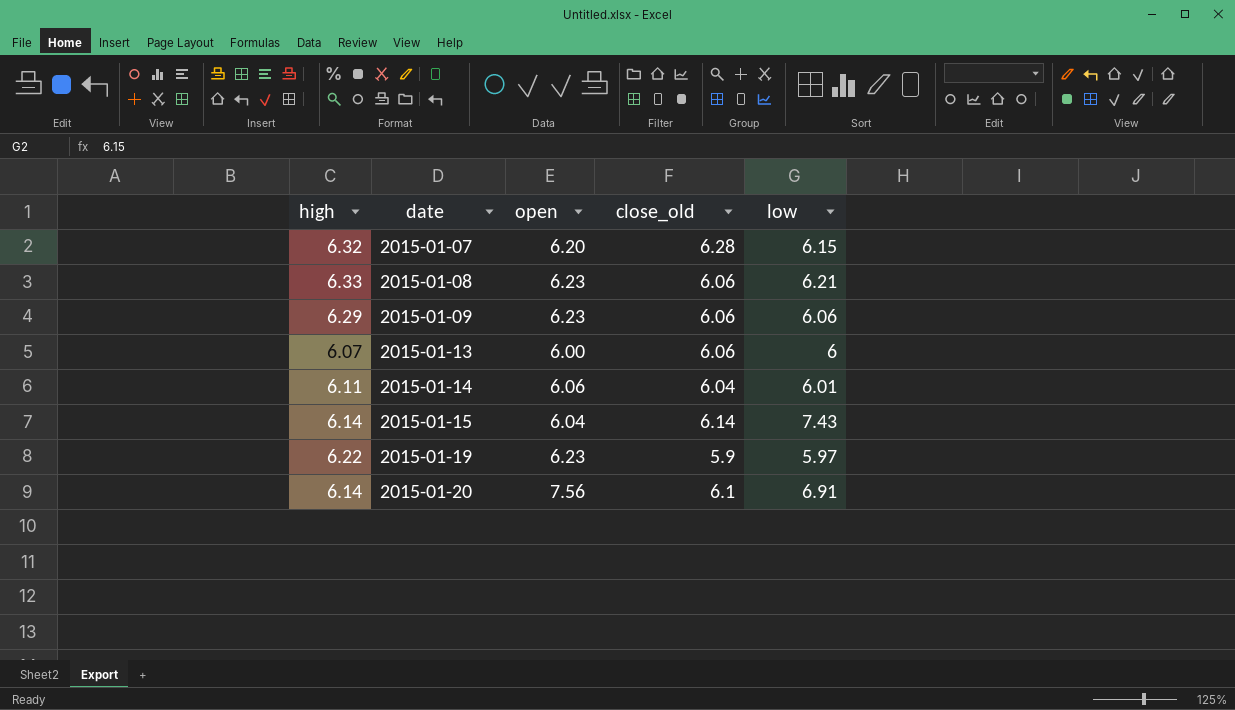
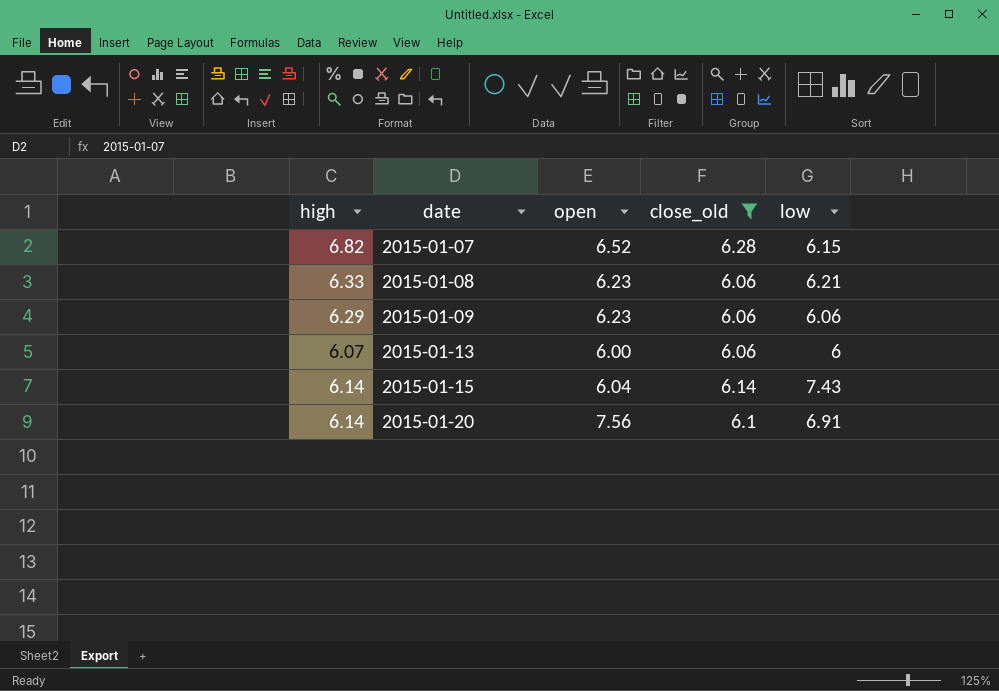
filter: none -> close_old >= 6.06
2015-01-07 | high: 6.32 -> 6.82
2015-01-07 | open: 6.20 -> 6.52

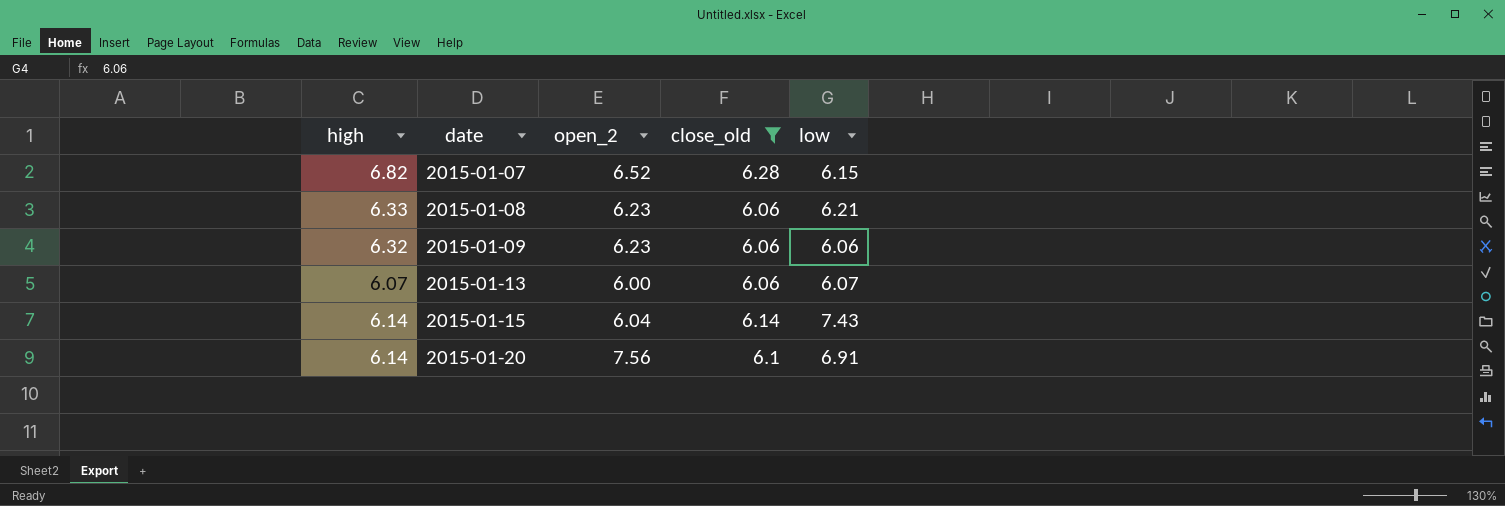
column name: open -> open_2
2015-01-09 | high: 6.29 -> 6.32
2015-01-13 | low: 6 -> 6.07

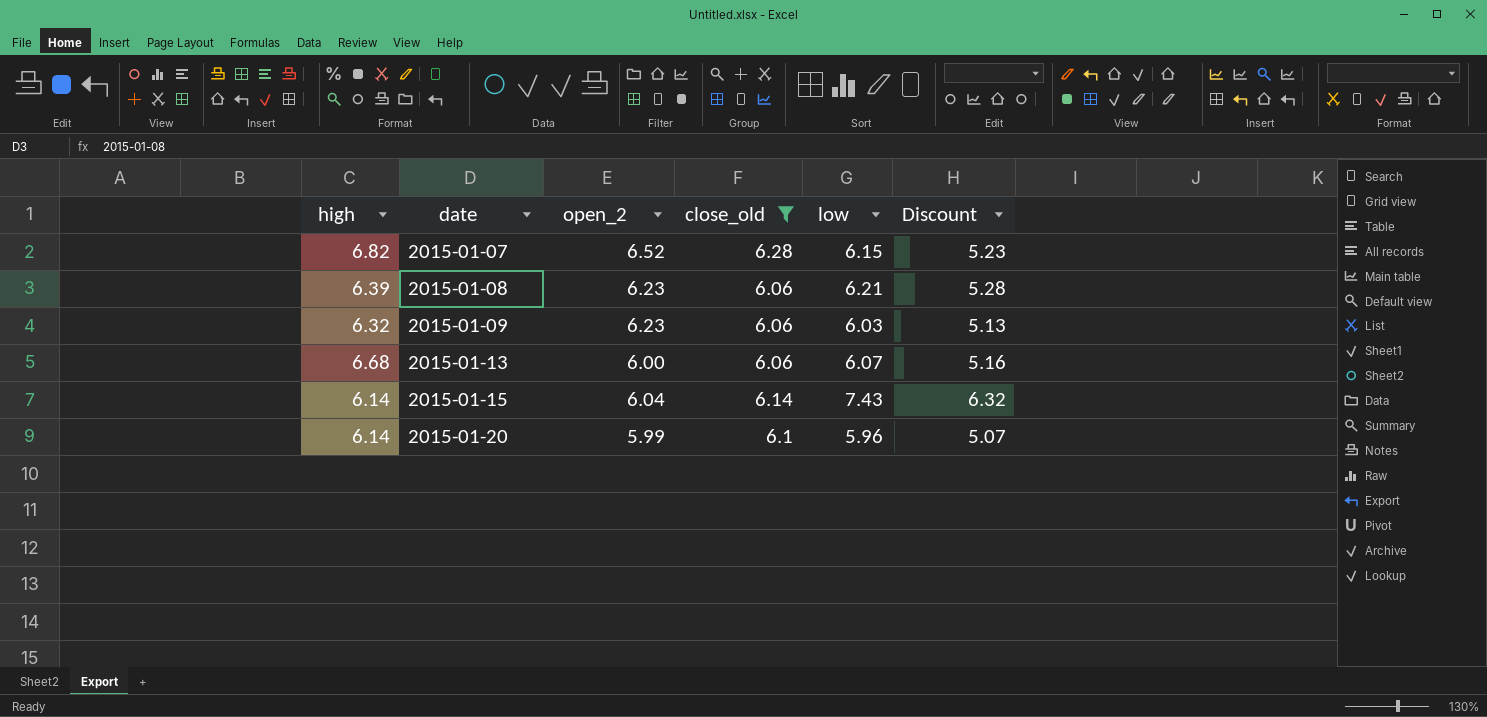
column Discount | formula: none -> [low] * 0.85
2015-01-08 | high: 6.33 -> 6.39
2015-01-09 | low: 6.06 -> 6.03
2015-01-13 | high: 6.07 -> 6.68
2015-01-20 | open_2: 7.56 -> 5.99
2015-01-20 | low: 6.91 -> 5.96

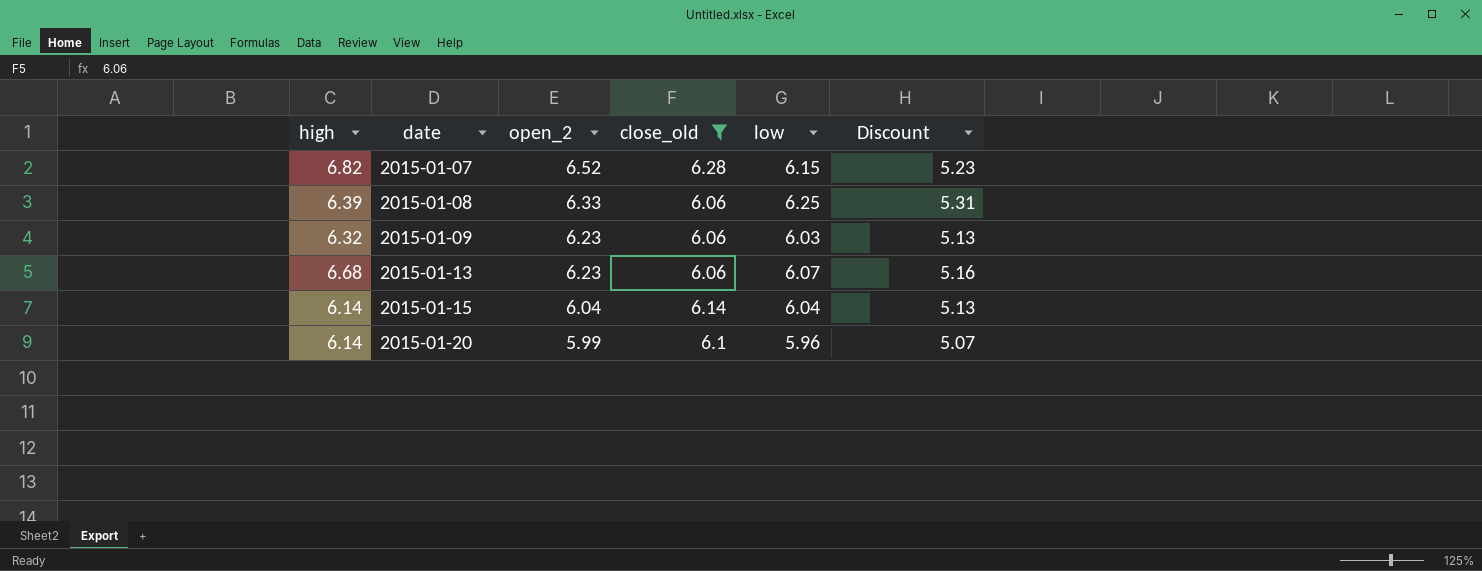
2015-01-08 | open_2: 6.23 -> 6.33
2015-01-08 | low: 6.21 -> 6.25
2015-01-08 | Discount: 5.28 -> 5.31
2015-01-13 | open_2: 6.00 -> 6.23
2015-01-15 | low: 7.43 -> 6.04
2015-01-15 | Discount: 6.32 -> 5.13

